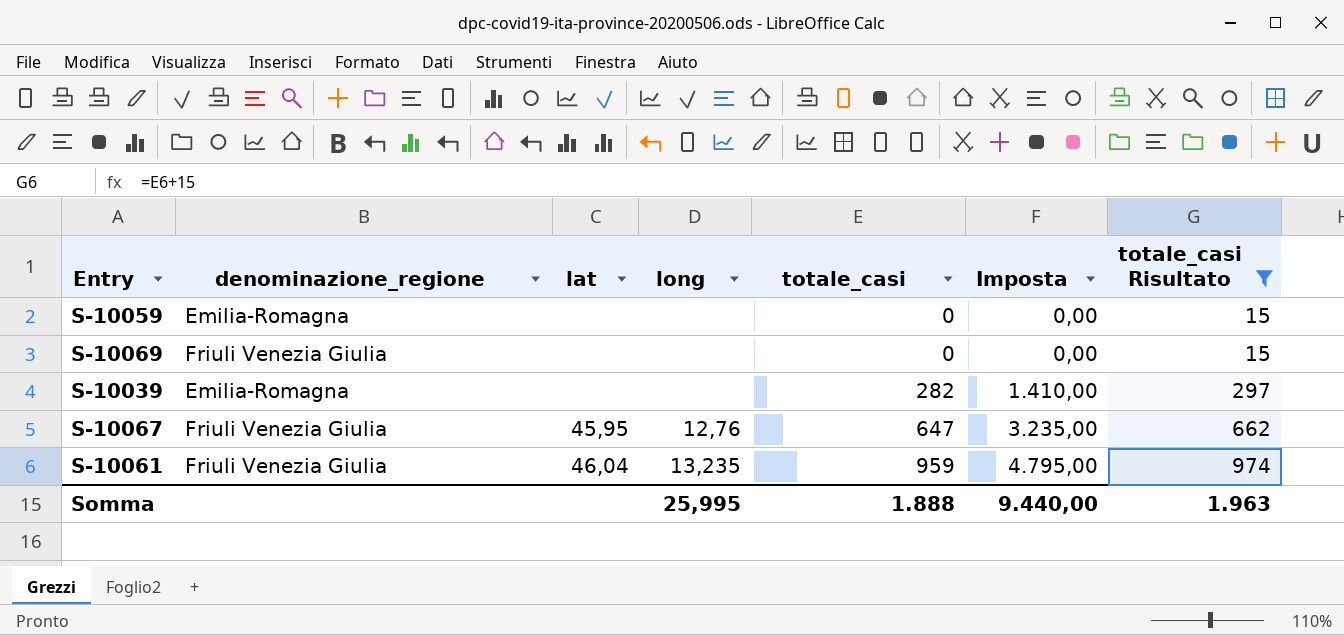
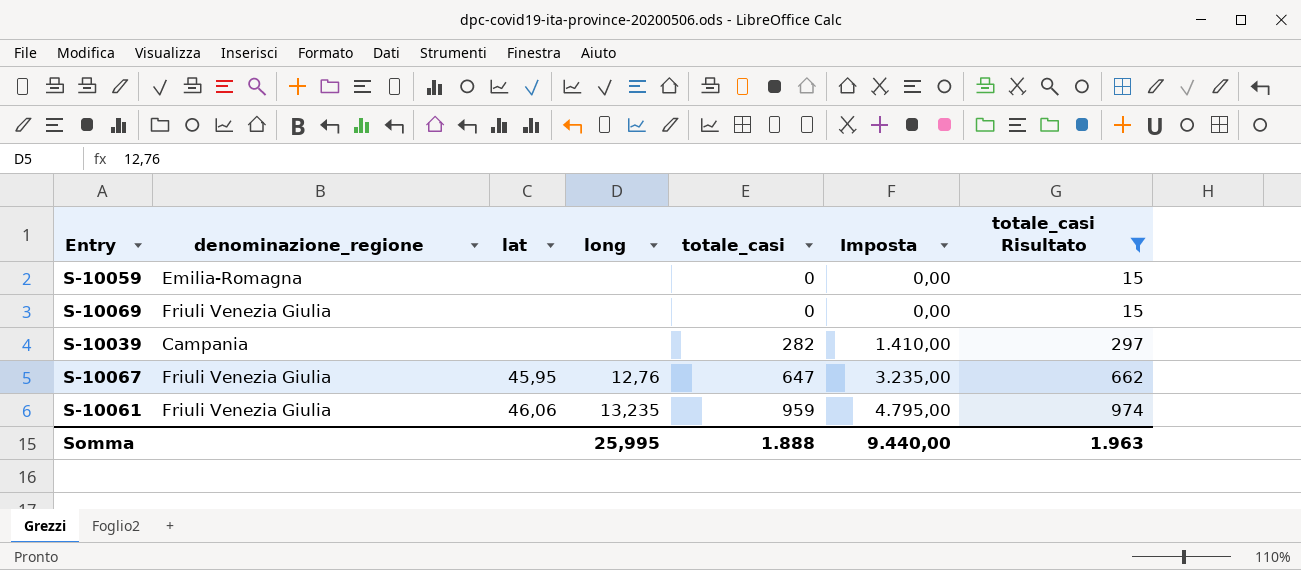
S-10039 | denominazione_regione: Emilia-Romagna -> Campania
S-10061 | lat: 46,04 -> 46,06

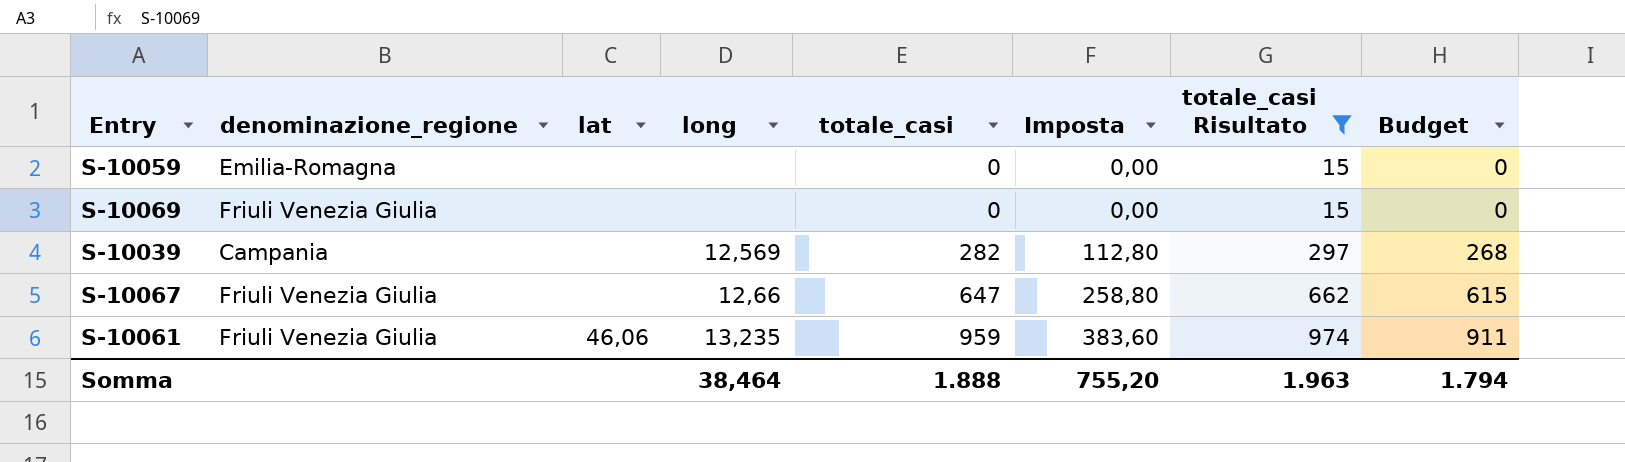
column Imposta | formula: [totale_casi] * 5 -> [totale_casi] * 0,4
column Budget | formula: none -> [totale_casi] * 0,95
S-10039 | long: none -> 12,569
S-10067 | lat: 45,95 -> none
S-10067 | long: 12,76 -> 12,66
Somma | long: 25,995 -> 38,464
Somma | Imposta: 9.440,00 -> 755,20

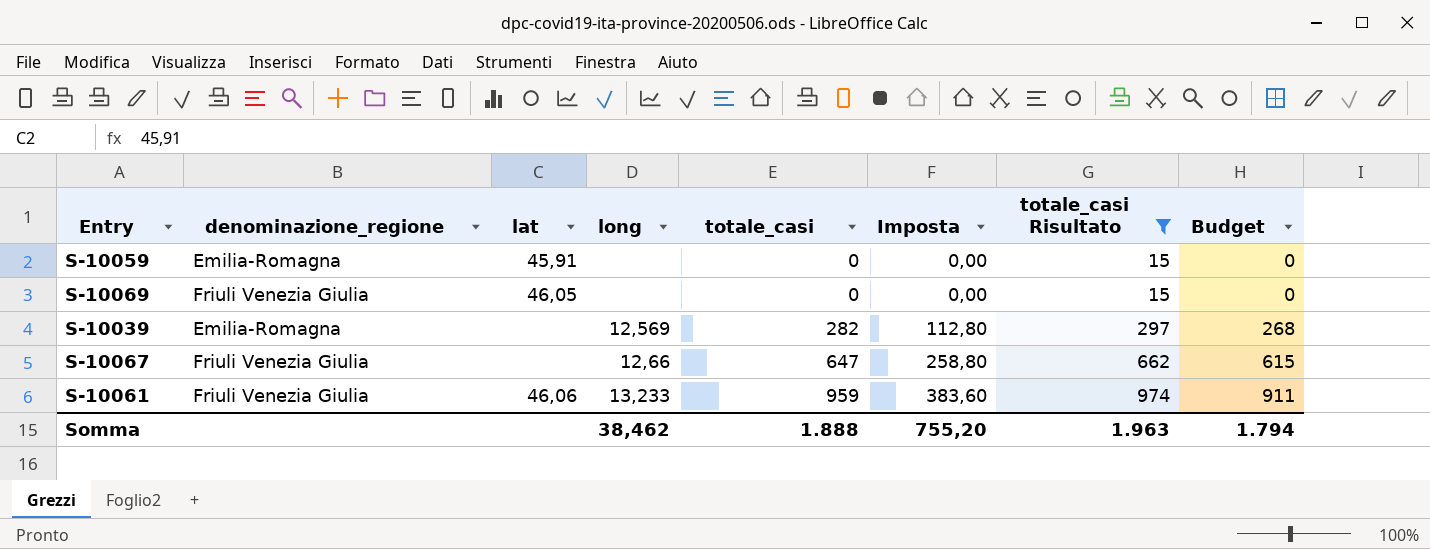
S-10059 | lat: none -> 45,91
S-10069 | lat: none -> 46,05
S-10039 | denominazione_regione: Campania -> Emilia-Romagna
S-10061 | long: 13,235 -> 13,233
Somma | long: 38,464 -> 38,462

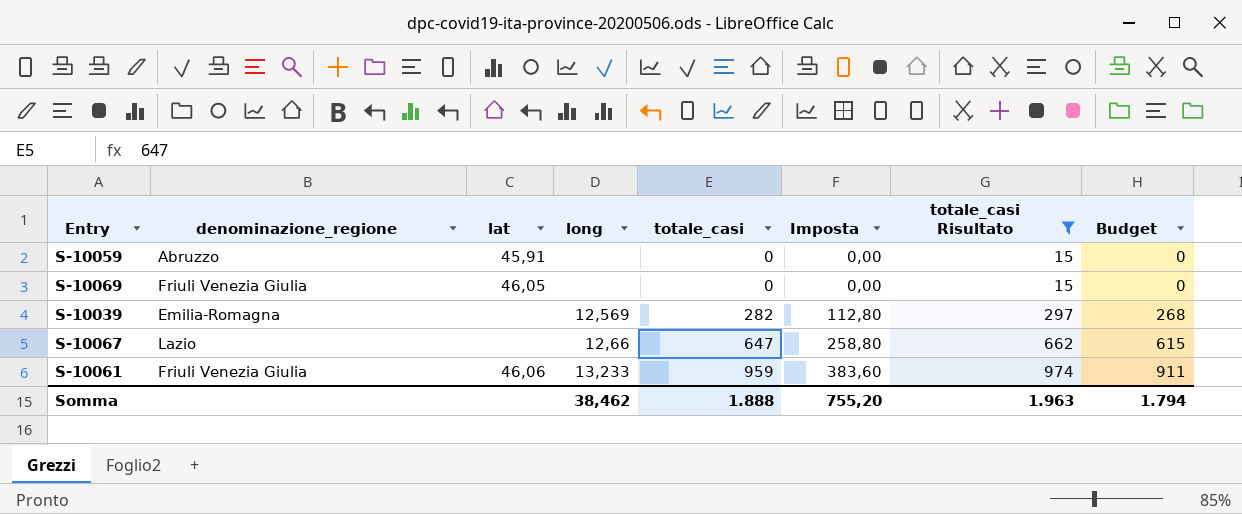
S-10059 | denominazione_regione: Emilia-Romagna -> Abruzzo
S-10067 | denominazione_regione: Friuli Venezia Giulia -> Lazio

